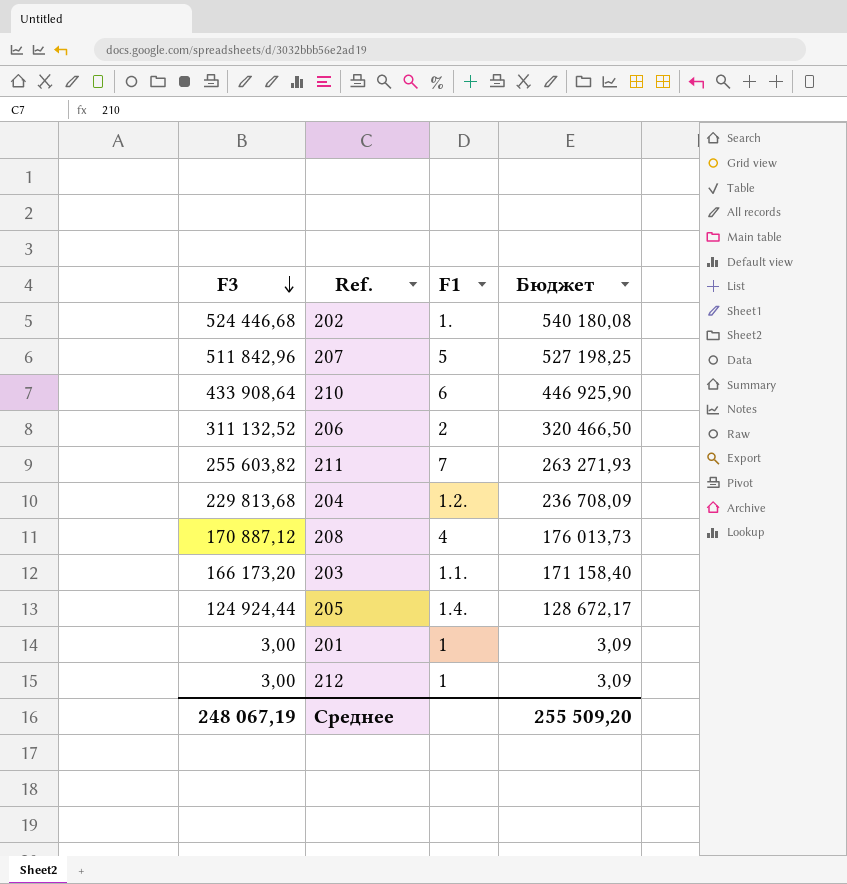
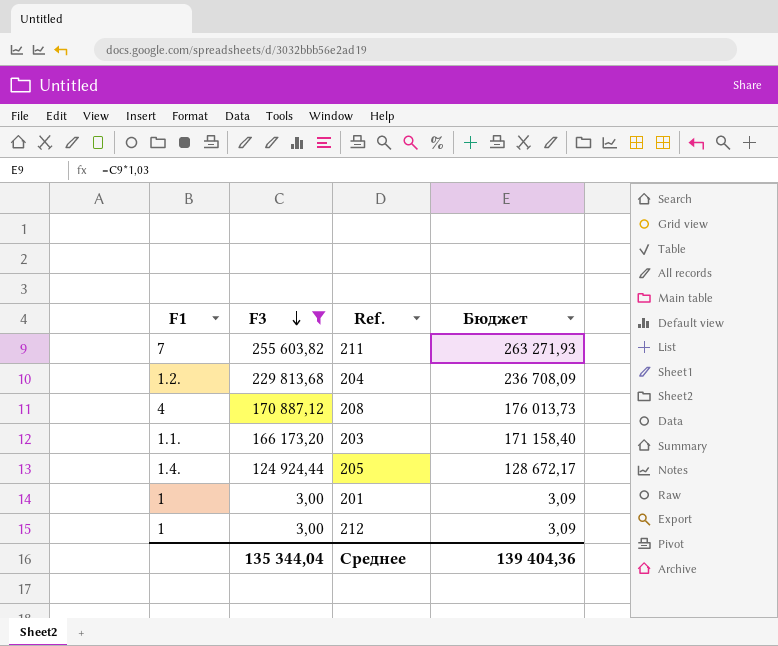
filter: none -> F3 <= 255 603,82
column F1 | position: 3 -> 1
Среднее | F3: 248 067,19 -> 135 344,04
Среднее | Бюджет: 255 509,20 -> 139 404,36

